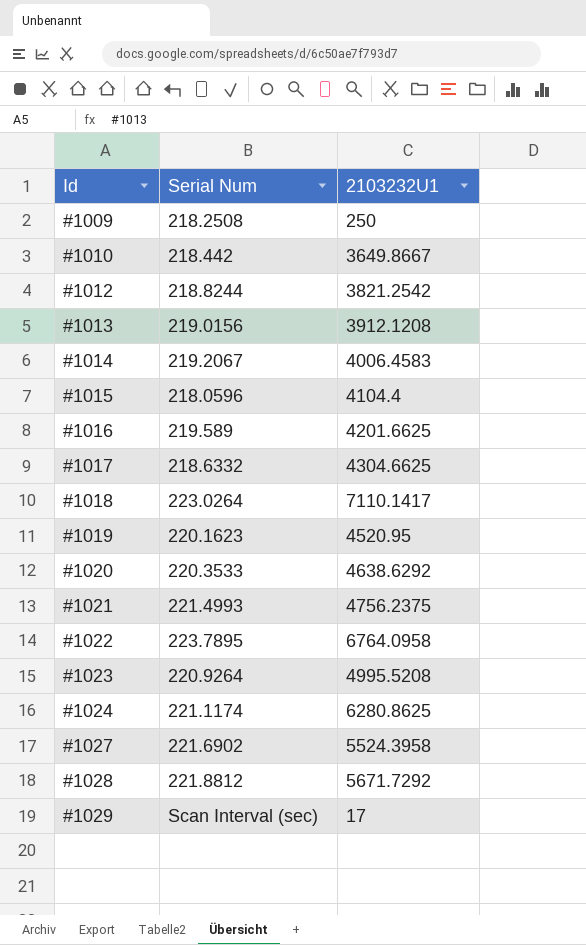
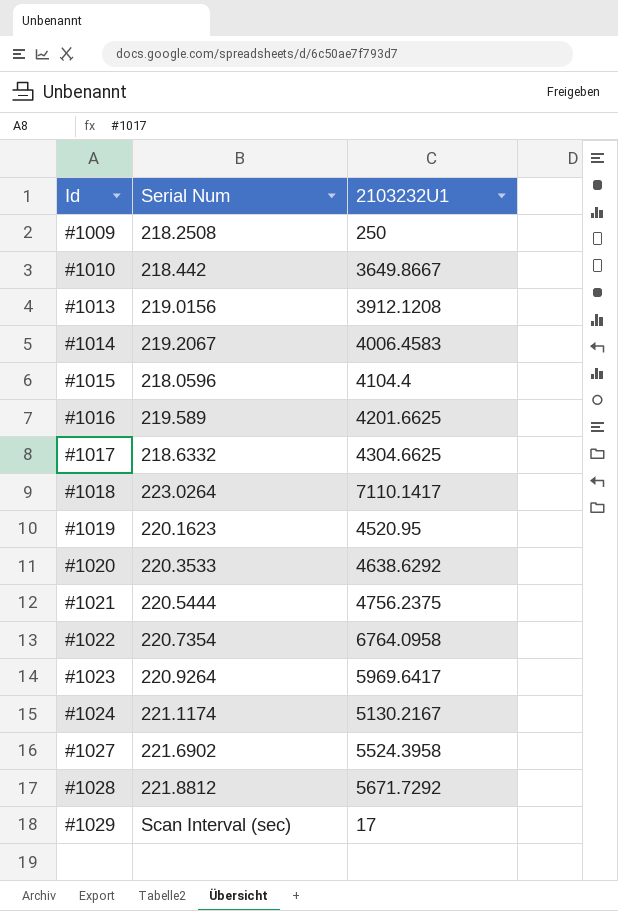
row #1012: 218.8244 | 3821.2542 -> none
#1021 | Serial Num: 221.4993 -> 220.5444
#1022 | Serial Num: 223.7895 -> 220.7354
#1023 | 2103232U1: 4995.5208 -> 5969.6417
#1024 | 2103232U1: 6280.8625 -> 5130.2167

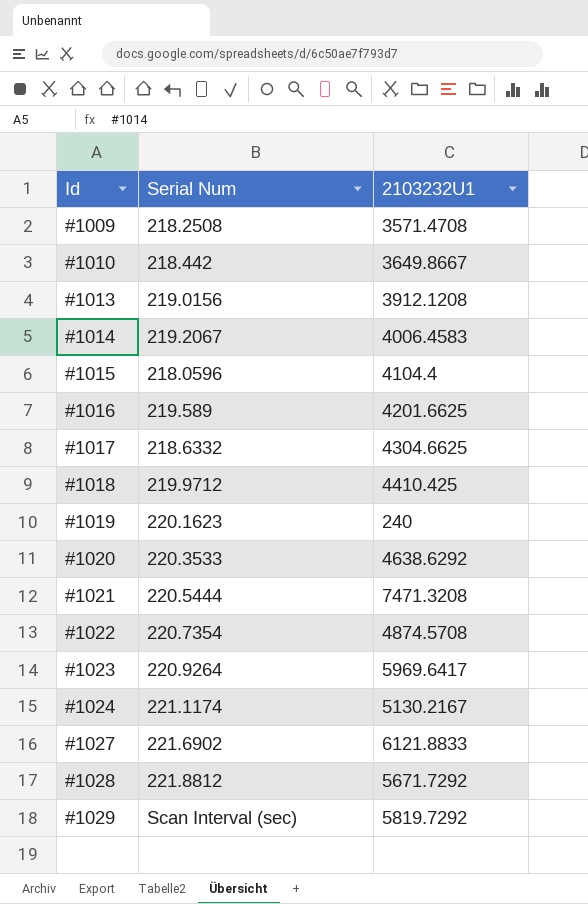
#1009 | 2103232U1: 250 -> 3571.4708
#1018 | Serial Num: 223.0264 -> 219.9712
#1018 | 2103232U1: 7110.1417 -> 4410.425
#1019 | 2103232U1: 4520.95 -> 240
#1021 | 2103232U1: 4756.2375 -> 7471.3208
#1022 | 2103232U1: 6764.0958 -> 4874.5708
#1027 | 2103232U1: 5524.3958 -> 6121.8833
#1029 | 2103232U1: 17 -> 5819.7292

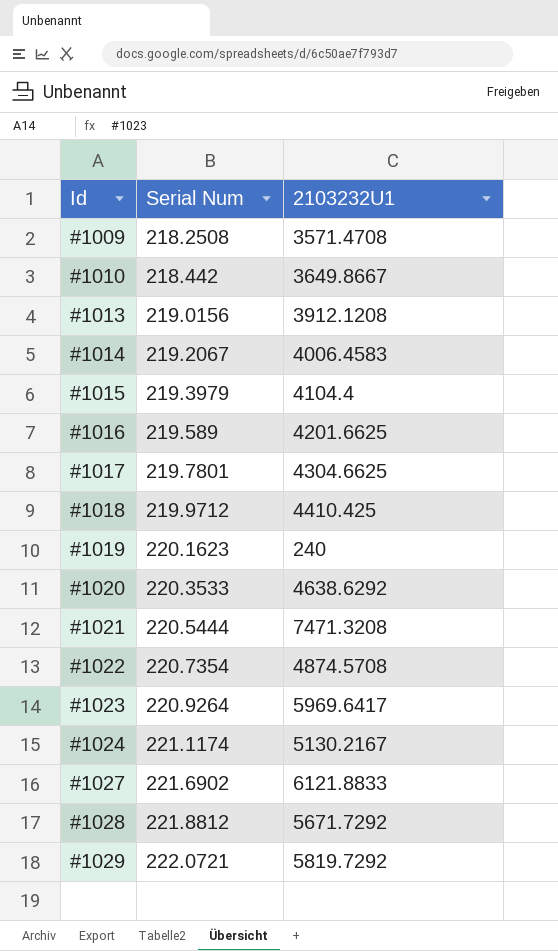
#1015 | Serial Num: 218.0596 -> 219.3979
#1017 | Serial Num: 218.6332 -> 219.7801
#1029 | Serial Num: Scan Interval (sec) -> 222.0721

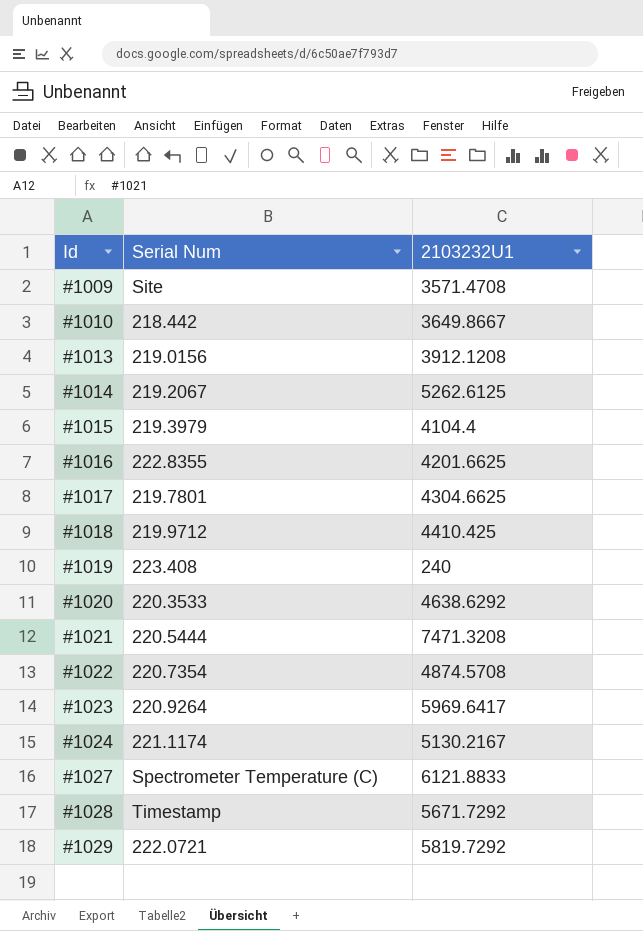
#1009 | Serial Num: 218.2508 -> Site
#1014 | 2103232U1: 4006.4583 -> 5262.6125
#1016 | Serial Num: 219.589 -> 222.8355
#1019 | Serial Num: 220.1623 -> 223.408
#1027 | Serial Num: 221.6902 -> Spectrometer Temperature (C)
#1028 | Serial Num: 221.8812 -> Timestamp

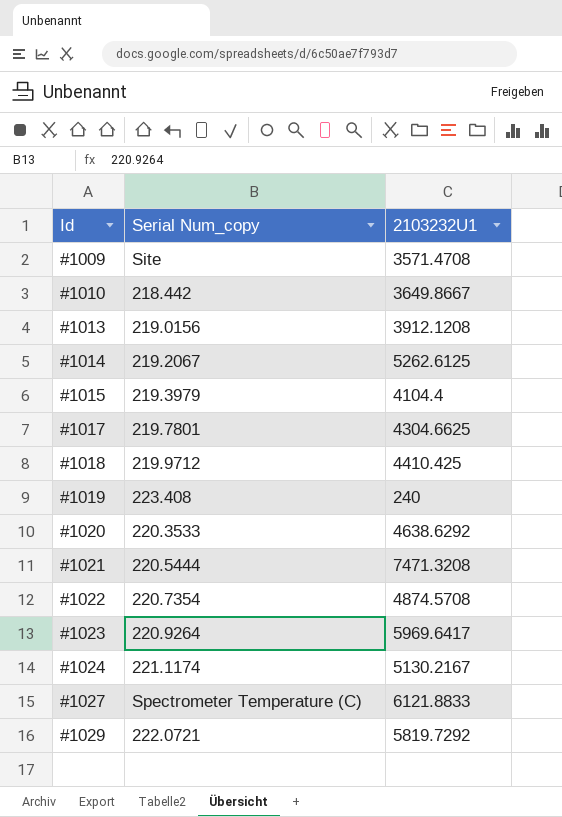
column name: Serial Num -> Serial Num_copy
row #1016: 222.8355 | 4201.6625 -> none
row #1028: Timestamp | 5671.7292 -> none

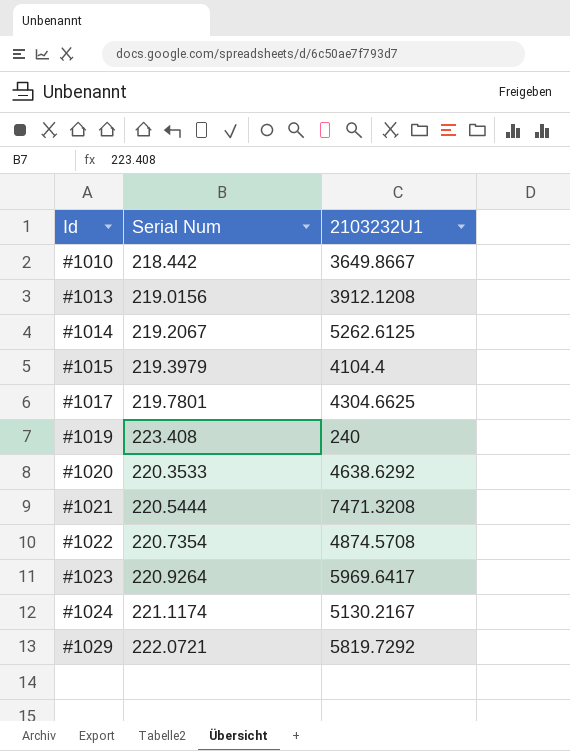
column name: Serial Num_copy -> Serial Num
row #1009: Site | 3571.4708 -> none
row #1018: 219.9712 | 4410.425 -> none
row #1027: Spectrometer Temperature (C) | 6121.8833 -> none

